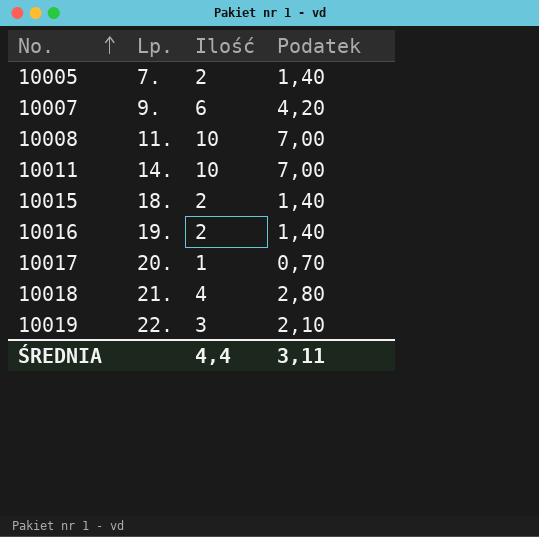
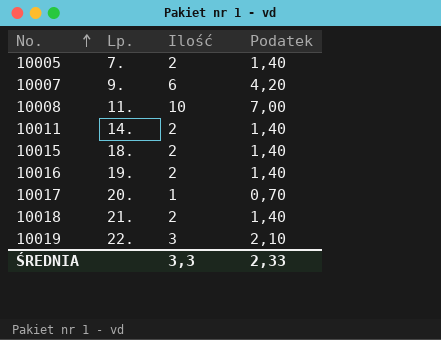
10011 | Ilość: 10 -> 2
10011 | Podatek: 7,00 -> 1,40
10018 | Ilość: 4 -> 2
10018 | Podatek: 2,80 -> 1,40
ŚREDNIA | Ilość: 4,4 -> 3,3
ŚREDNIA | Podatek: 3,11 -> 2,33

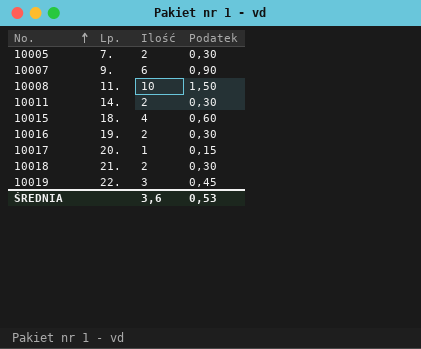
column Podatek | formula: [Ilość] * 0,7 -> [Ilość] * 0,15
10015 | Ilość: 2 -> 4
ŚREDNIA | Ilość: 3,3 -> 3,6
ŚREDNIA | Podatek: 2,33 -> 0,53

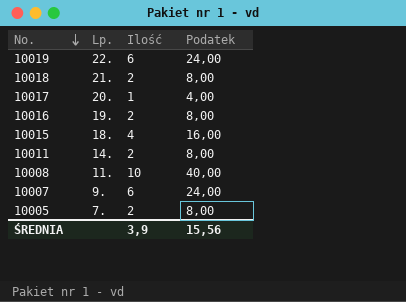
row order: No. ascending -> No. descending
column Podatek | formula: [Ilość] * 0,15 -> [Ilość] * 4
10019 | Ilość: 3 -> 6
ŚREDNIA | Ilość: 3,6 -> 3,9
ŚREDNIA | Podatek: 0,53 -> 15,56

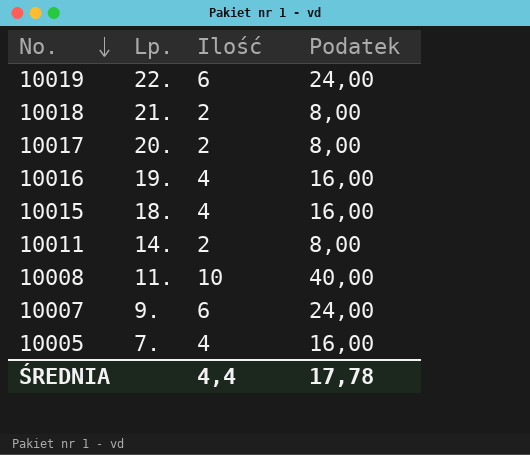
10017 | Ilość: 1 -> 2
10017 | Podatek: 4,00 -> 8,00
10016 | Ilość: 2 -> 4
10016 | Podatek: 8,00 -> 16,00
10005 | Ilość: 2 -> 4
10005 | Podatek: 8,00 -> 16,00
ŚREDNIA | Ilość: 3,9 -> 4,4
ŚREDNIA | Podatek: 15,56 -> 17,78

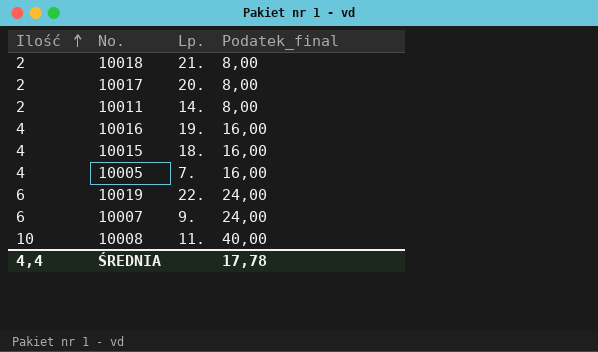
row order: No. descending -> Ilość ascending
column Ilość | position: 3 -> 1
column name: Podatek -> Podatek_final

